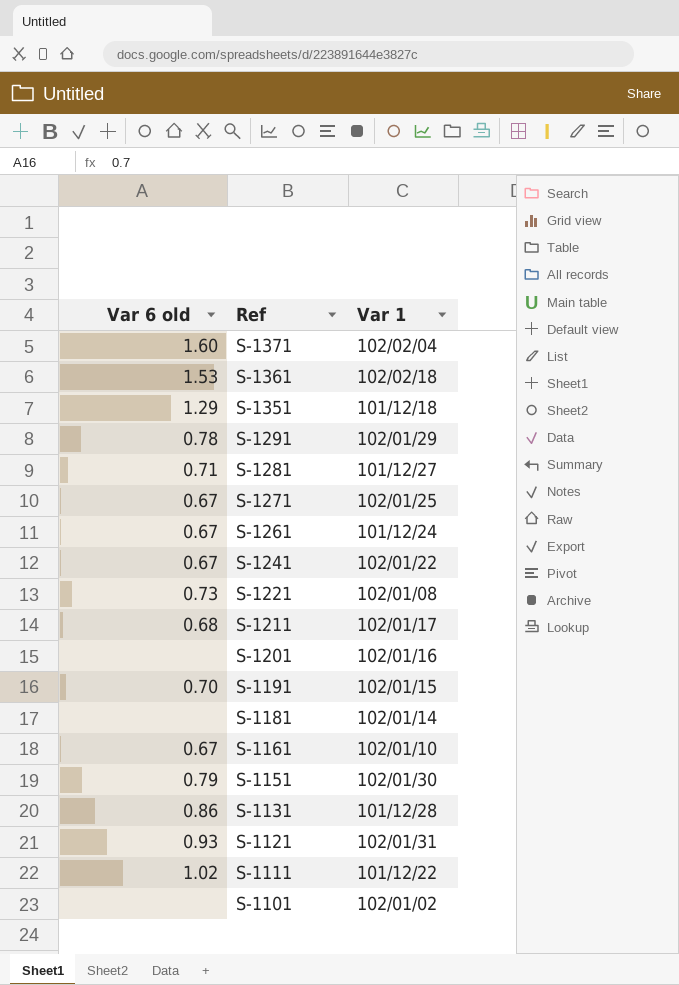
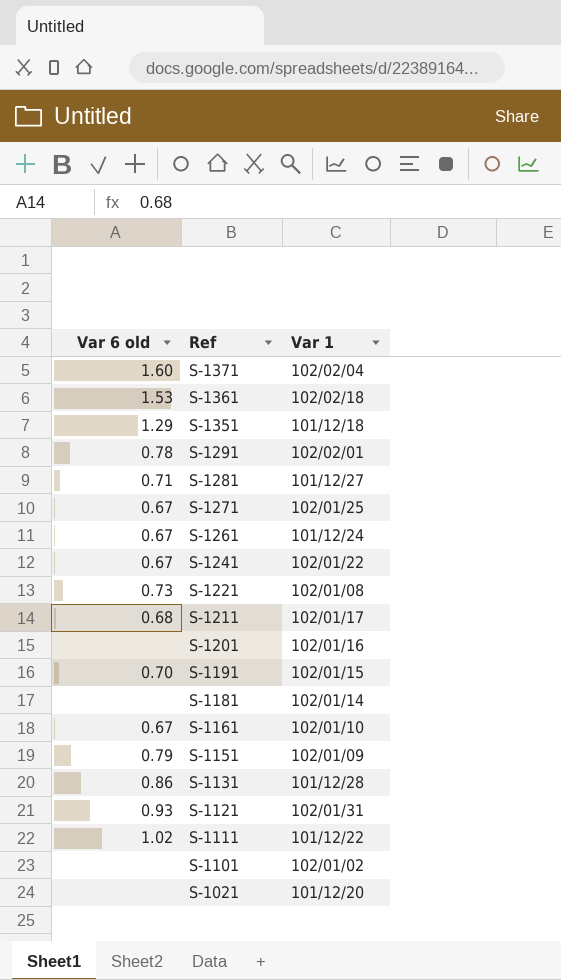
S-1291 | Var 1: 102/01/29 -> 102/02/01
S-1151 | Var 1: 102/01/30 -> 102/01/09
row S-1021: none -> none | 101/12/20

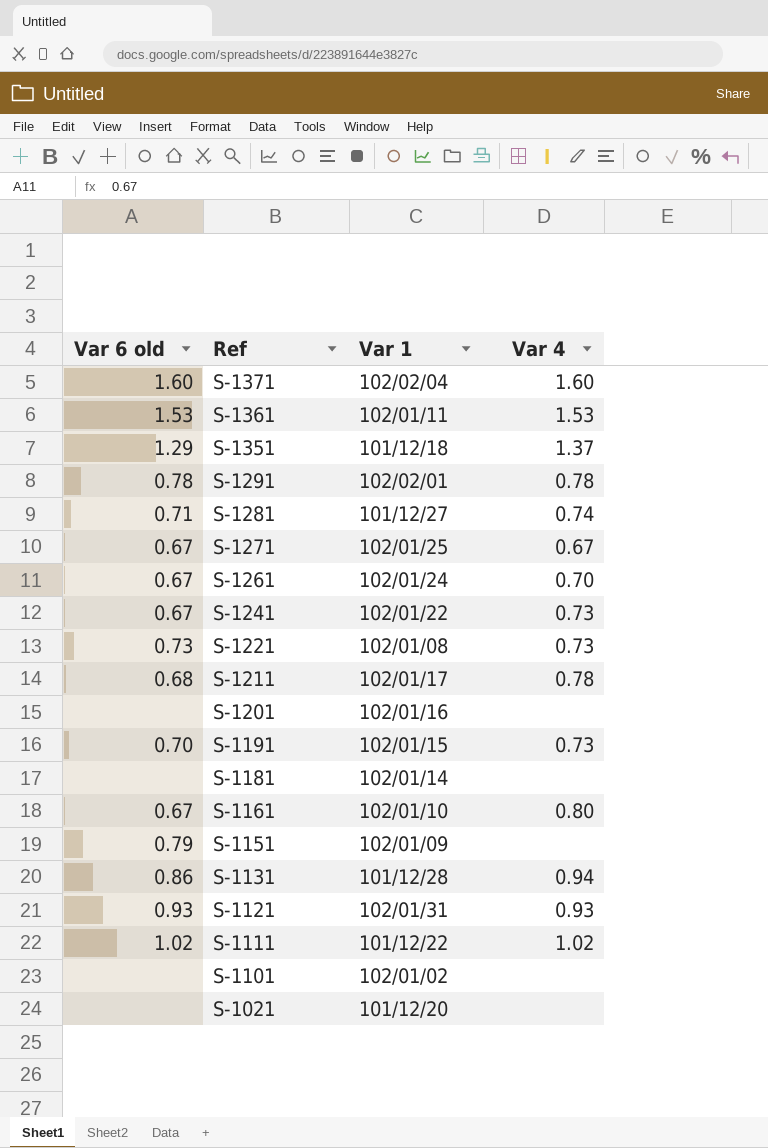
column Var 4 | position: none -> 4
S-1361 | Var 1: 102/02/18 -> 102/01/11
S-1261 | Var 1: 101/12/24 -> 102/01/24

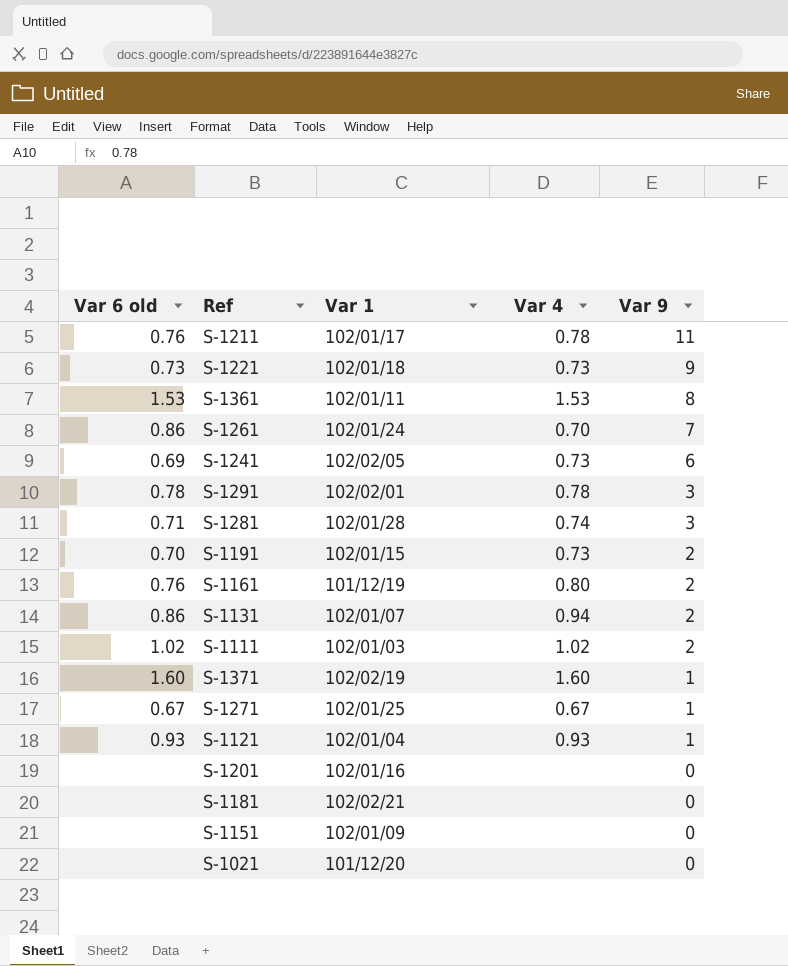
row order: Ref descending -> Var 9 descending
column Var 9 | position: none -> 5
row S-1351: 1.29 | 101/12/18 | 1.37 -> none
row S-1101: none | 102/01/02 | none -> none
S-1211 | Var 6 old: 0.68 -> 0.76
S-1221 | Var 1: 102/01/08 -> 102/01/18
S-1261 | Var 6 old: 0.67 -> 0.86
S-1241 | Var 6 old: 0.67 -> 0.69
S-1241 | Var 1: 102/01/22 -> 102/02/05
S-1281 | Var 1: 101/12/27 -> 102/01/28
S-1161 | Var 6 old: 0.67 -> 0.76
S-1161 | Var 1: 102/01/10 -> 101/12/19
S-1131 | Var 1: 101/12/28 -> 102/01/07
S-1111 | Var 1: 101/12/22 -> 102/01/03
S-1371 | Var 1: 102/02/04 -> 102/02/19
S-1121 | Var 1: 102/01/31 -> 102/01/04
S-1181 | Var 1: 102/01/14 -> 102/02/21
S-1151 | Var 6 old: 0.79 -> none

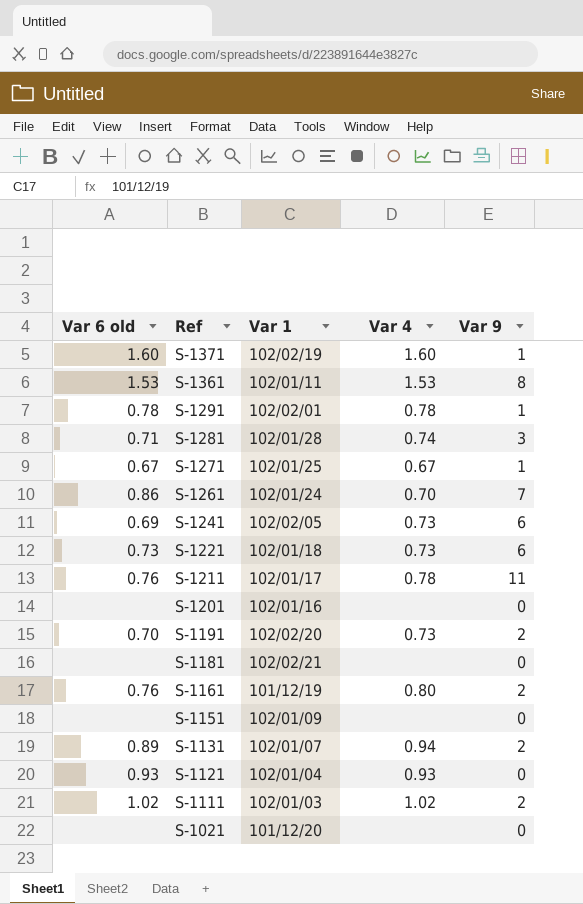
row order: Var 9 descending -> Ref descending
S-1291 | Var 9: 3 -> 1
S-1221 | Var 9: 9 -> 6
S-1191 | Var 1: 102/01/15 -> 102/02/20
S-1131 | Var 6 old: 0.86 -> 0.89
S-1121 | Var 9: 1 -> 0

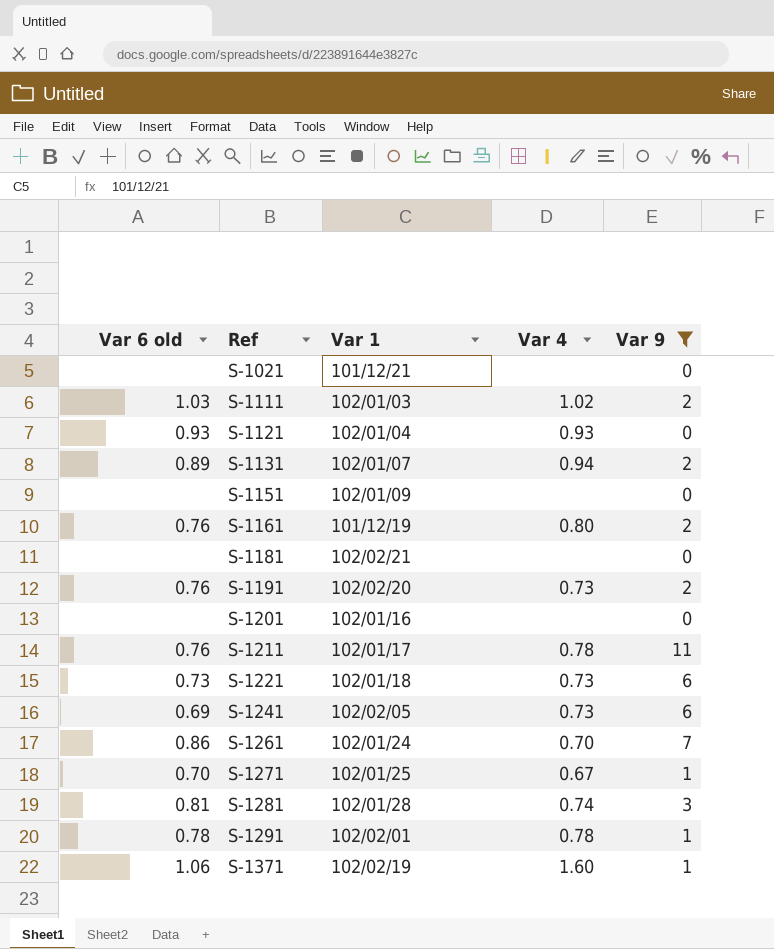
filter: none -> Var 9 != 8
row order: Ref descending -> Ref ascending
S-1021 | Var 1: 101/12/20 -> 101/12/21
S-1111 | Var 6 old: 1.02 -> 1.03
S-1191 | Var 6 old: 0.70 -> 0.76
S-1271 | Var 6 old: 0.67 -> 0.70
S-1281 | Var 6 old: 0.71 -> 0.81
S-1371 | Var 6 old: 1.60 -> 1.06

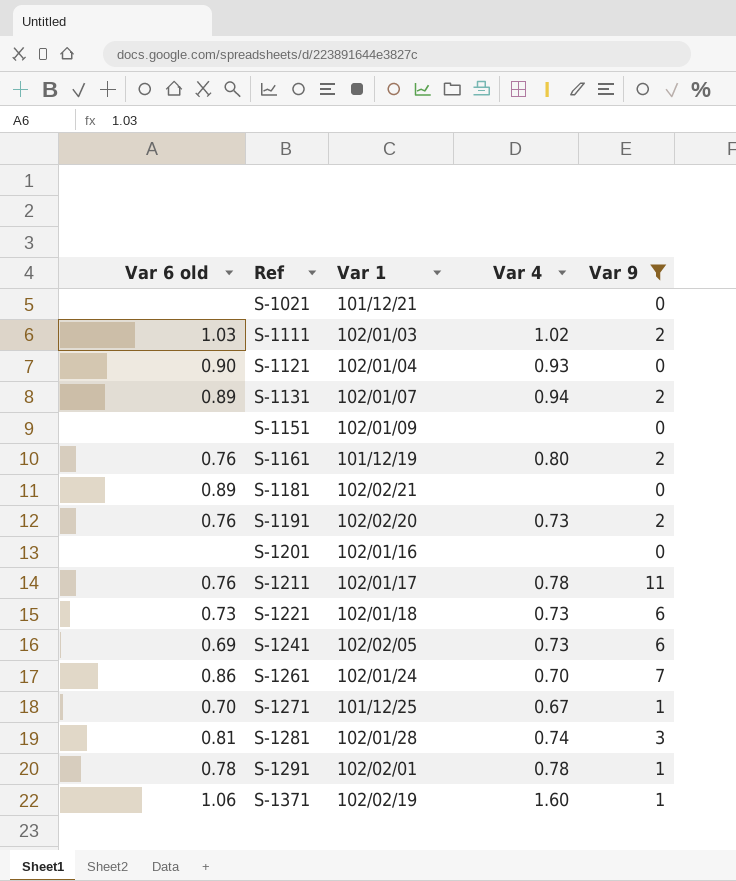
S-1121 | Var 6 old: 0.93 -> 0.90
S-1181 | Var 6 old: none -> 0.89
S-1271 | Var 1: 102/01/25 -> 101/12/25

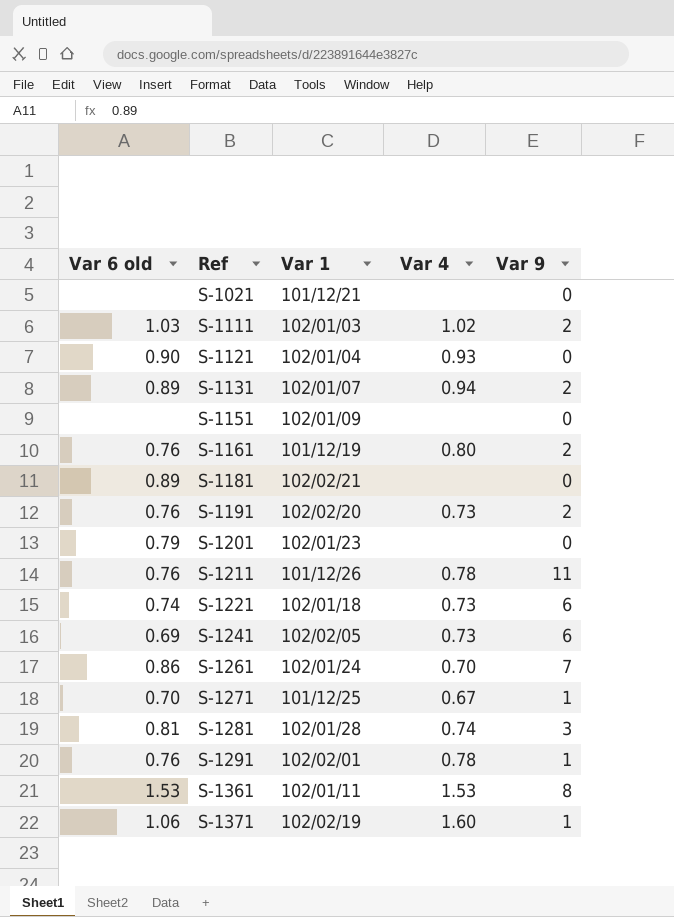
filter: Var 9 != 8 -> none
S-1201 | Var 6 old: none -> 0.79
S-1201 | Var 1: 102/01/16 -> 102/01/23
S-1211 | Var 1: 102/01/17 -> 101/12/26
S-1221 | Var 6 old: 0.73 -> 0.74
S-1291 | Var 6 old: 0.78 -> 0.76

